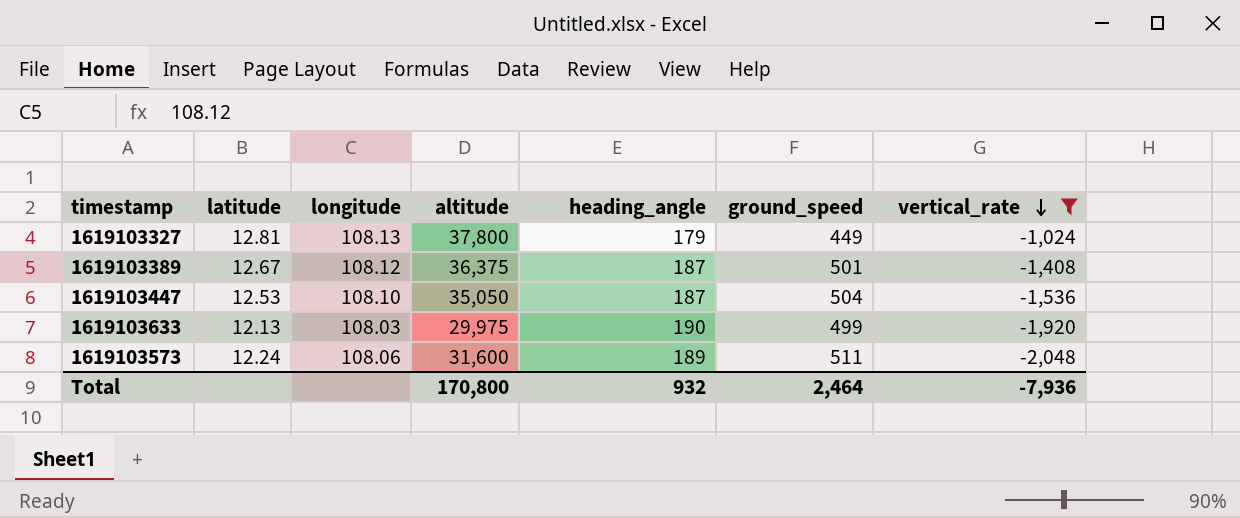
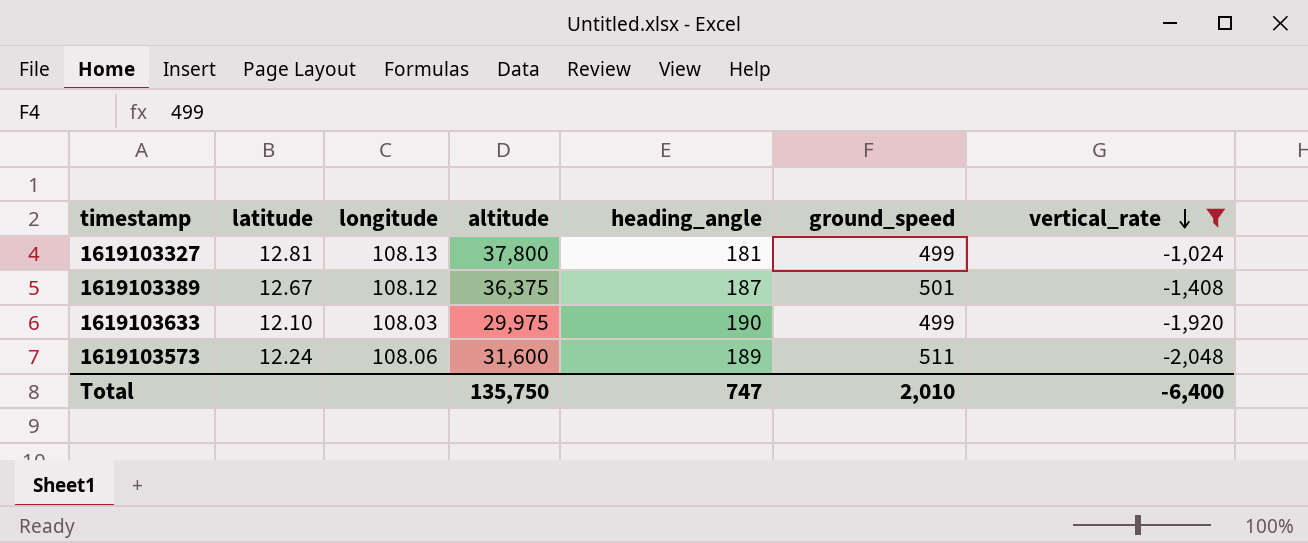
row 1619103447: 12.53 | 108.10 | 35,050 | 187 | 504 | -1,536 -> none
1619103327 | heading_angle: 179 -> 181
1619103327 | ground_speed: 449 -> 499
1619103633 | latitude: 12.13 -> 12.10
Total | altitude: 170,800 -> 135,750
Total | heading_angle: 932 -> 747
Total | ground_speed: 2,464 -> 2,010
Total | vertical_rate: -7,936 -> -6,400

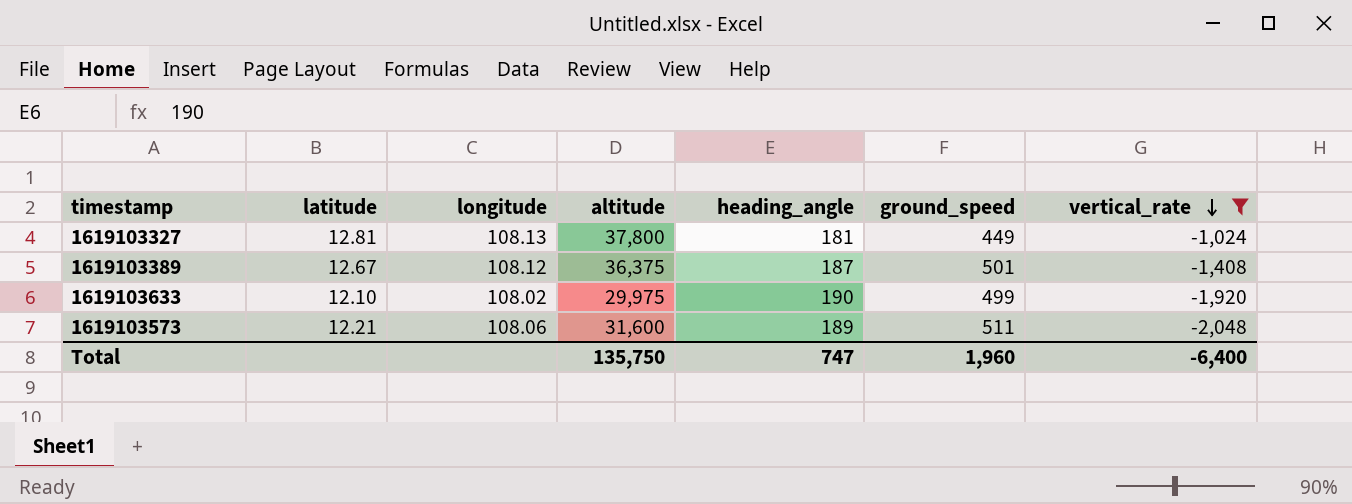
1619103327 | ground_speed: 499 -> 449
1619103633 | longitude: 108.03 -> 108.02
1619103573 | latitude: 12.24 -> 12.21
Total | ground_speed: 2,010 -> 1,960

